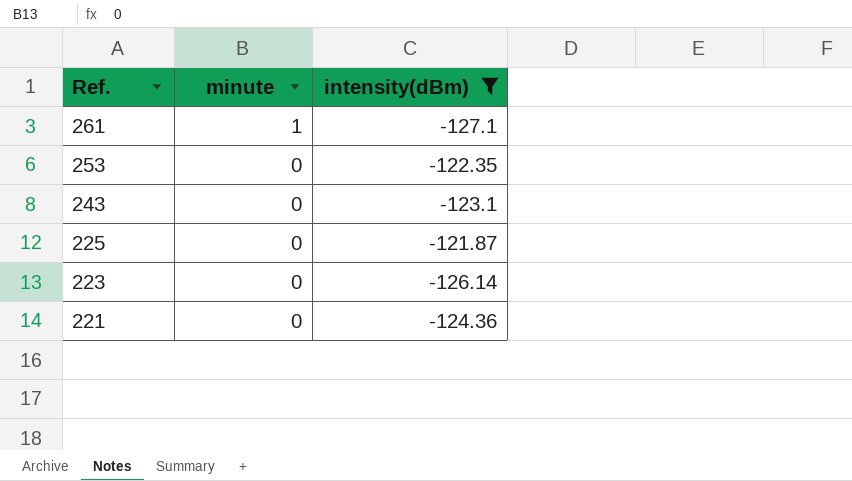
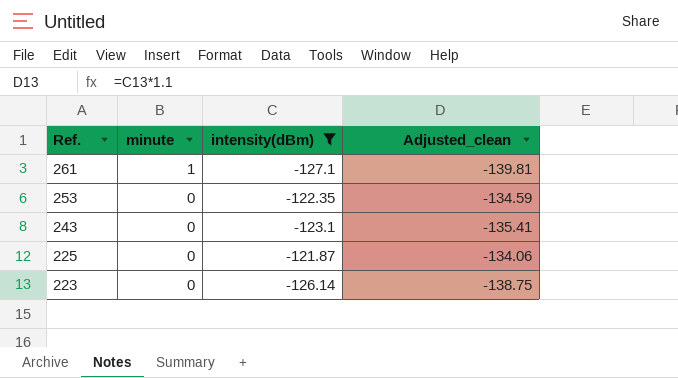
column Adjusted_clean | formula: none -> [intensity(dBm)] * 1.1
row 221: 0 | -124.36 -> none

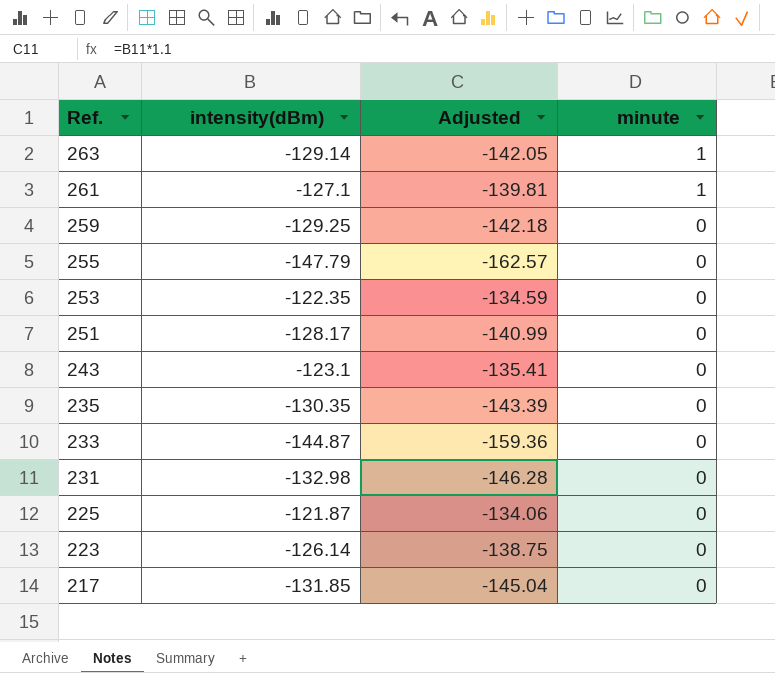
filter: intensity(dBm) >= -127.1 -> none
column name: Adjusted_clean -> Adjusted
column minute | position: 2 -> 4

